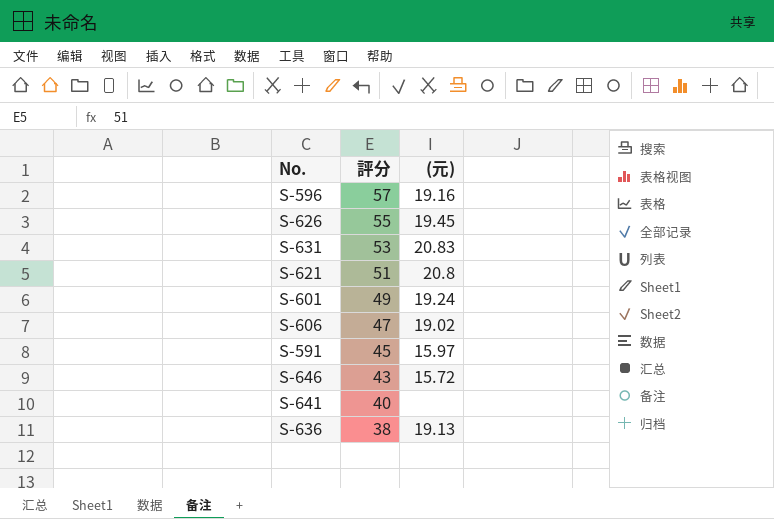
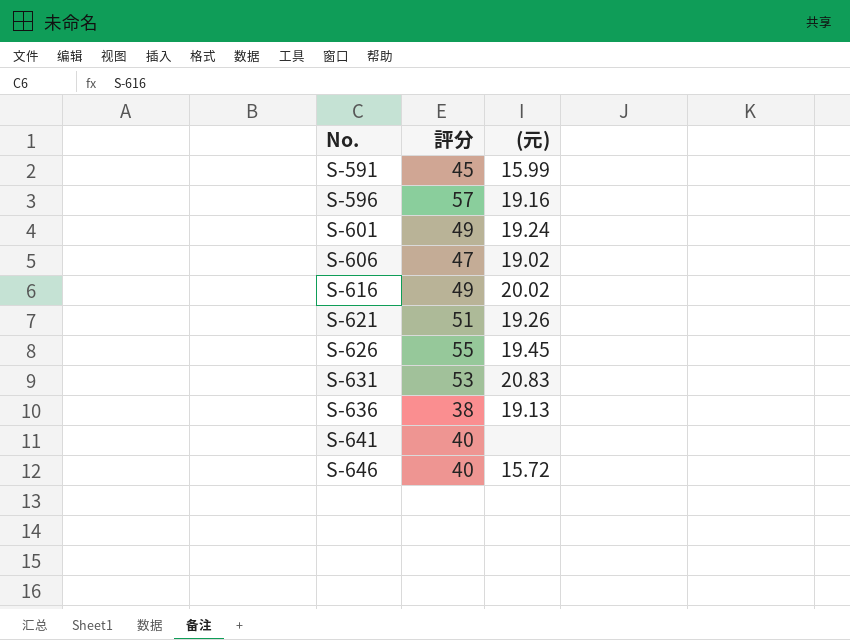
row order: 評分 descending -> No. ascending
S-591 | (元): 15.97 -> 15.99
row S-616: none -> 49 | 20.02
S-621 | (元): 20.8 -> 19.26
S-646 | 評分: 43 -> 40

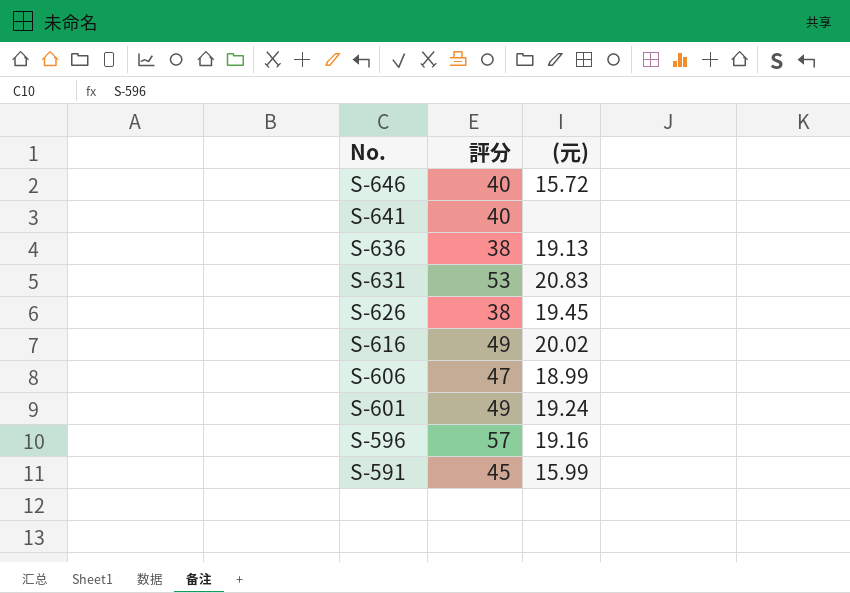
row order: No. ascending -> No. descending
row S-621: 51 | 19.26 -> none
S-626 | 評分: 55 -> 38
S-606 | (元): 19.02 -> 18.99

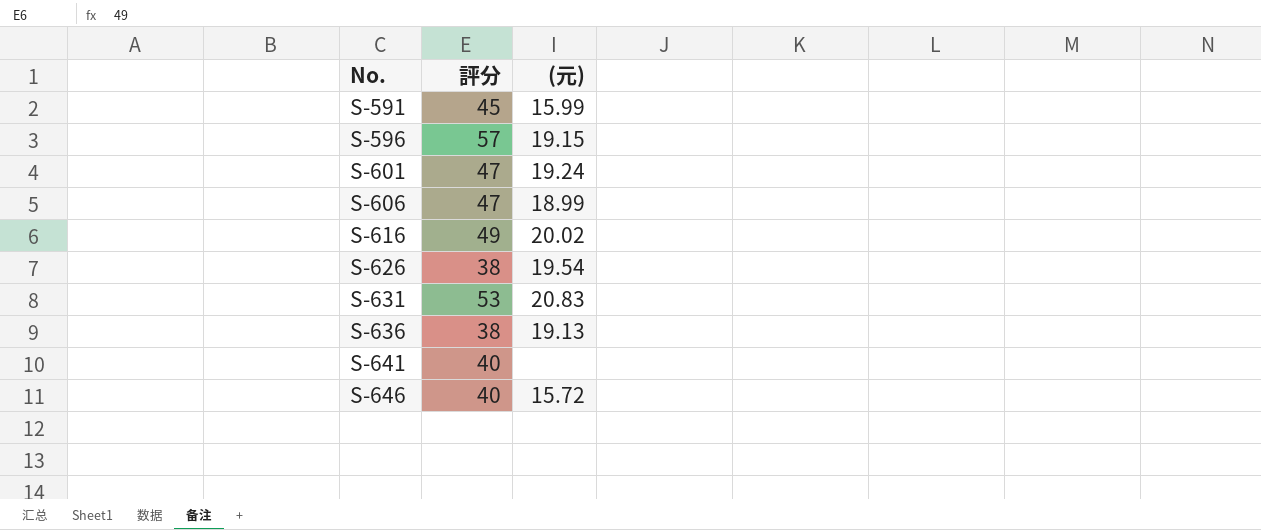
row order: No. descending -> No. ascending
S-596 | (元): 19.16 -> 19.15
S-601 | 評分: 49 -> 47
S-626 | (元): 19.45 -> 19.54

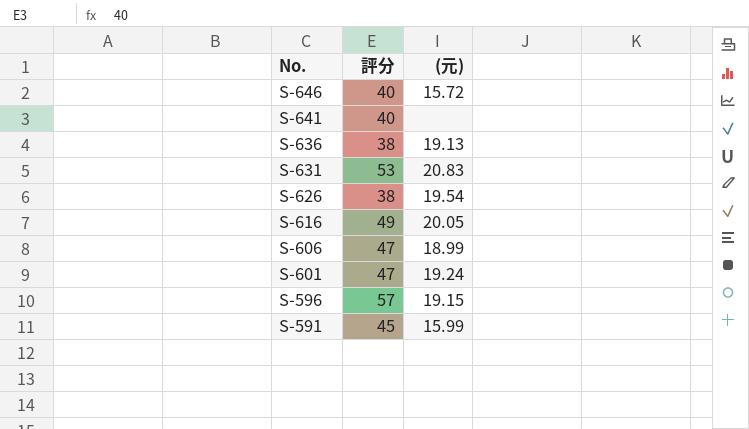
row order: No. ascending -> No. descending
S-616 | (元): 20.02 -> 20.05

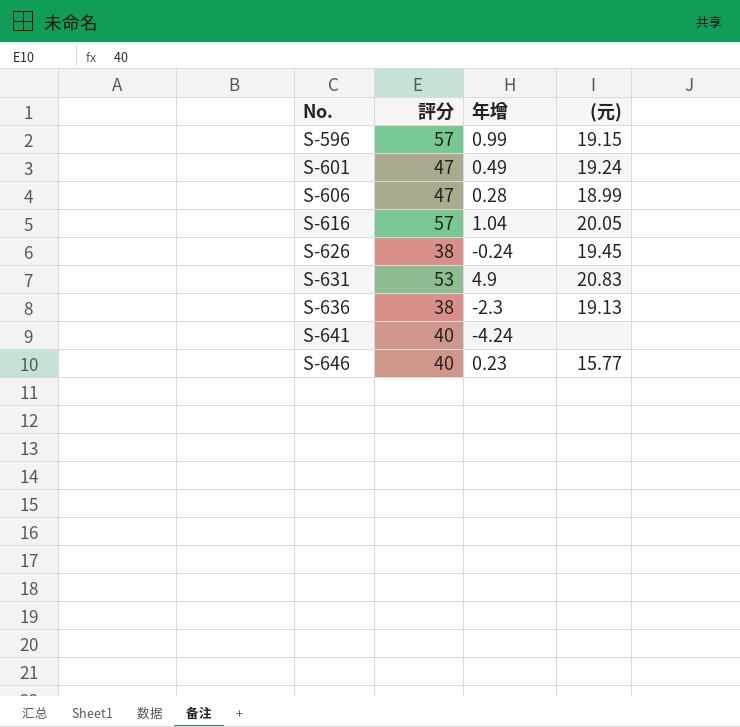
row order: No. descending -> No. ascending
column 年增 | position: none -> 3
row S-591: 45 | 15.99 -> none
S-616 | 評分: 49 -> 57
S-626 | (元): 19.54 -> 19.45
S-646 | (元): 15.72 -> 15.77

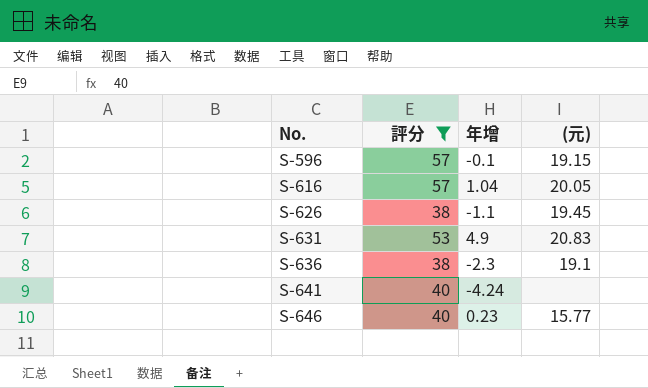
filter: none -> 評分 != 47
S-596 | 年增: 0.99 -> -0.1
S-626 | 年增: -0.24 -> -1.1
S-636 | (元): 19.13 -> 19.1

